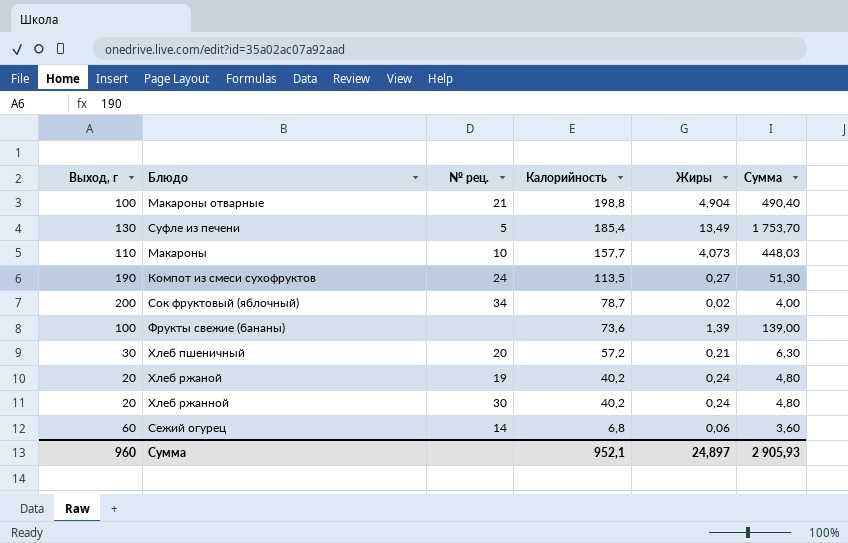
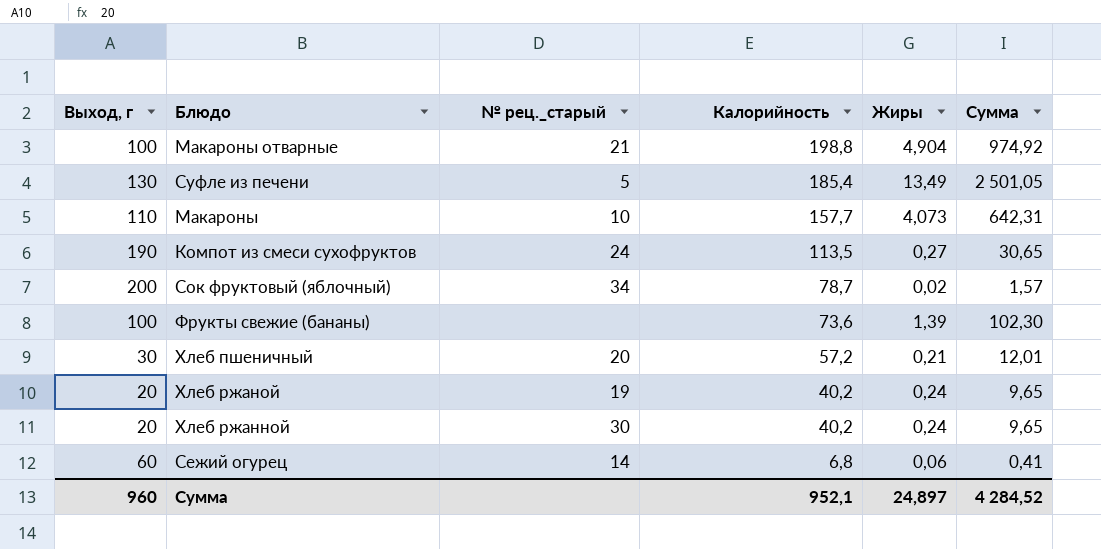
column name: № рец. -> № рец._старый
column Сумма | formula: [Выход, г] * [Жиры] -> [Калорийность] * [Жиры]
Сумма | Сумма: 2 905,93 -> 4 284,52

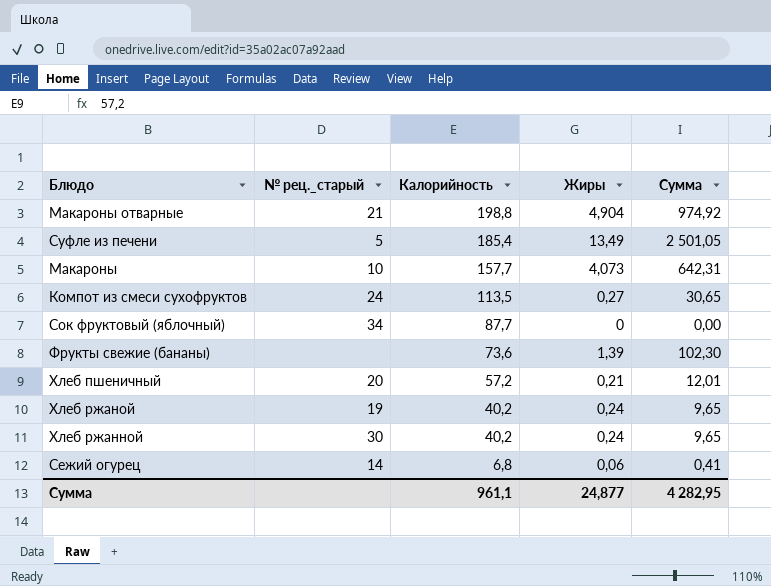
column Выход, г | position: 1 -> none
Сок фруктовый (яблочный) | Калорийность: 78,7 -> 87,7
Сок фруктовый (яблочный) | Жиры: 0,02 -> 0
Сок фруктовый (яблочный) | Сумма: 1,57 -> 0,00
Сумма | Калорийность: 952,1 -> 961,1
Сумма | Жиры: 24,897 -> 24,877
Сумма | Сумма: 4 284,52 -> 4 282,95

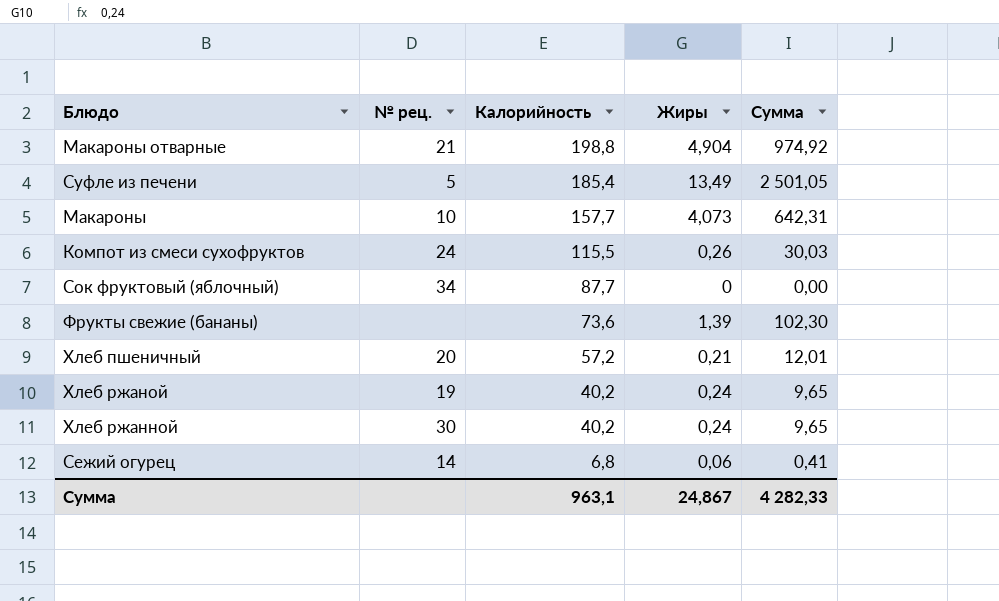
column name: № рец._старый -> № рец.
Компот из смеси сухофруктов | Калорийность: 113,5 -> 115,5
Компот из смеси сухофруктов | Жиры: 0,27 -> 0,26
Компот из смеси сухофруктов | Сумма: 30,65 -> 30,03
Сумма | Калорийность: 961,1 -> 963,1
Сумма | Жиры: 24,877 -> 24,867
Сумма | Сумма: 4 282,95 -> 4 282,33

